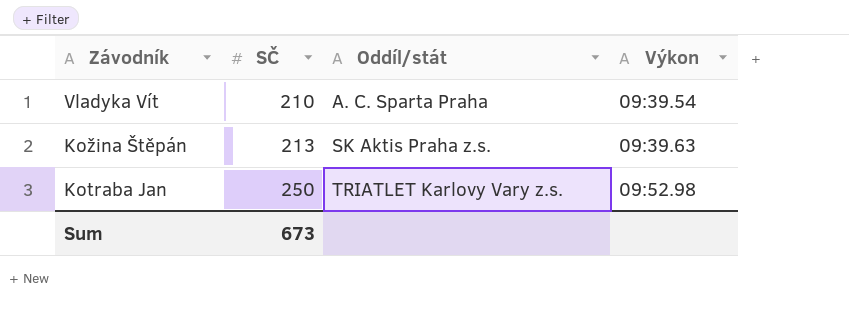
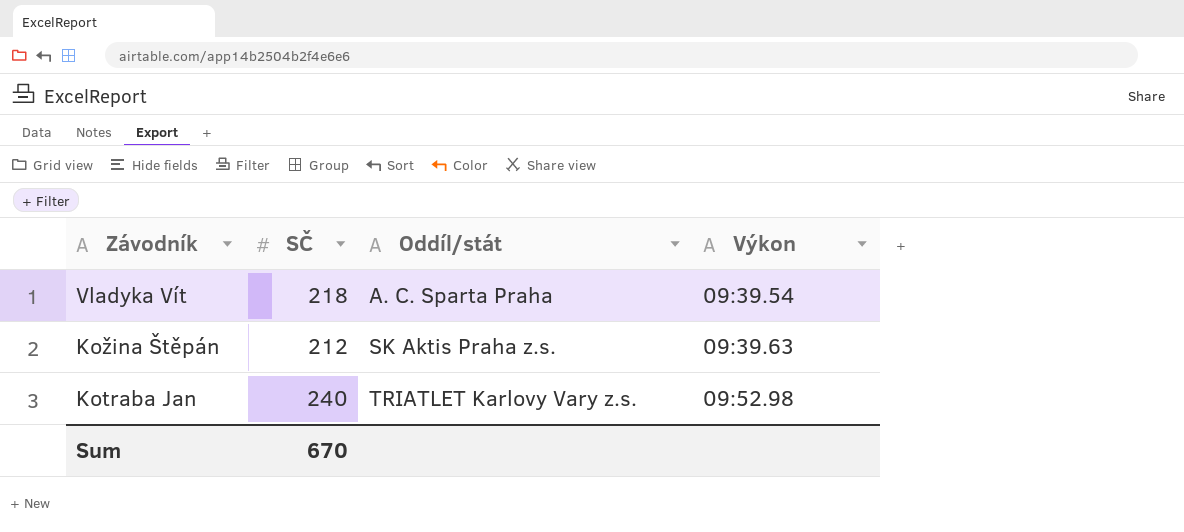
Vladyka Vít | SČ: 210 -> 218
Kožina Štěpán | SČ: 213 -> 212
Kotraba Jan | SČ: 250 -> 240
Sum | SČ: 673 -> 670

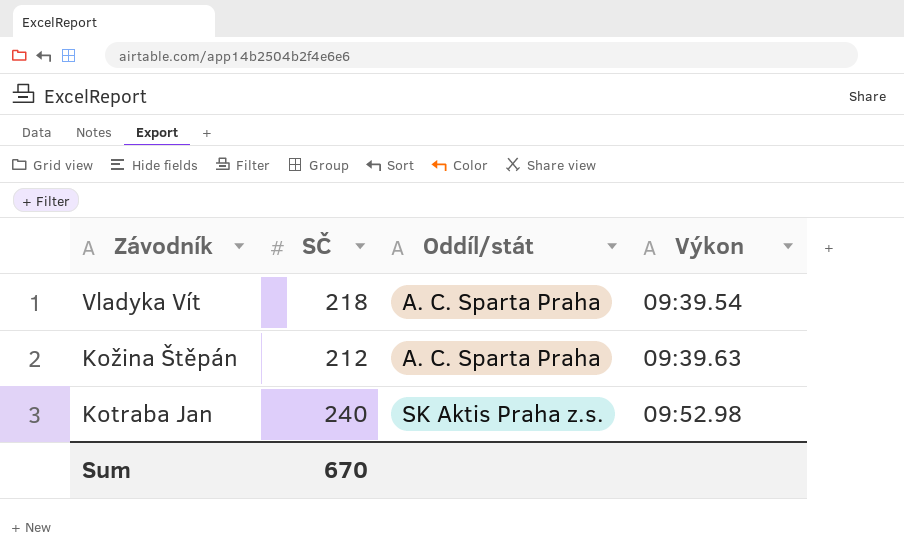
Kožina Štěpán | Oddíl/stát: SK Aktis Praha z.s. -> A. C. Sparta Praha
Kotraba Jan | Oddíl/stát: TRIATLET Karlovy Vary z.s. -> SK Aktis Praha z.s.

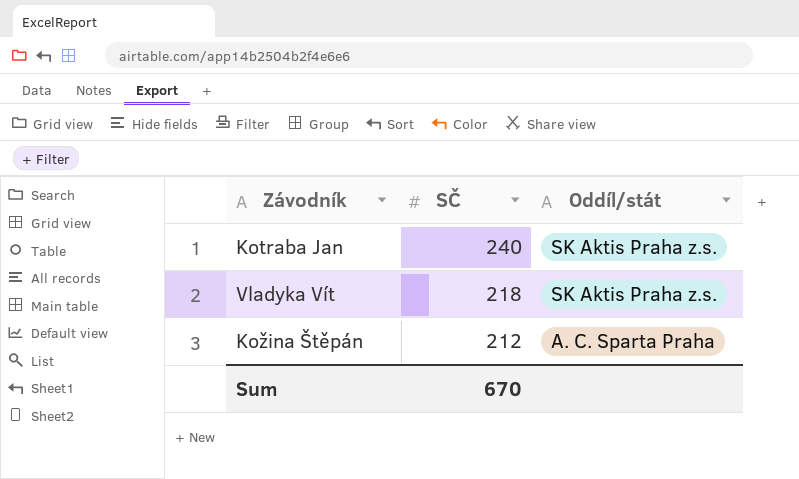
row order: Závodník descending -> SČ descending
column Výkon | position: 4 -> none
Vladyka Vít | Oddíl/stát: A. C. Sparta Praha -> SK Aktis Praha z.s.

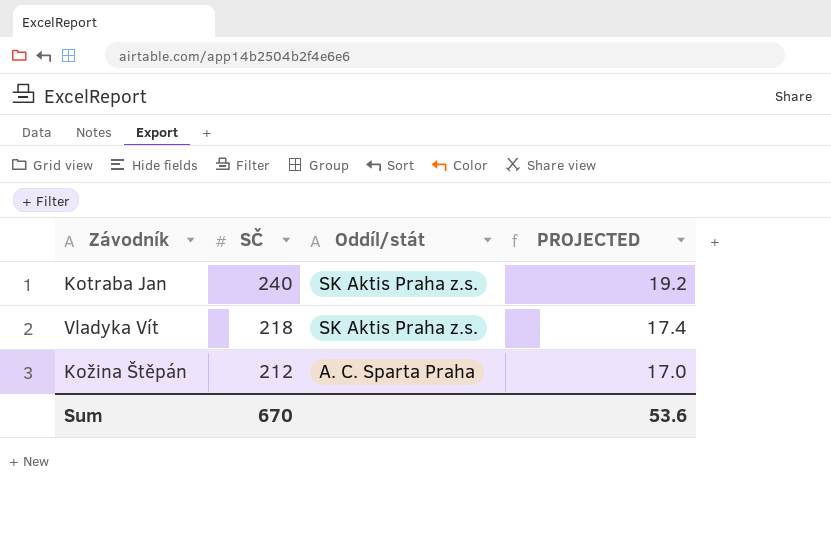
column PROJECTED | formula: none -> [SČ] * 0.08

